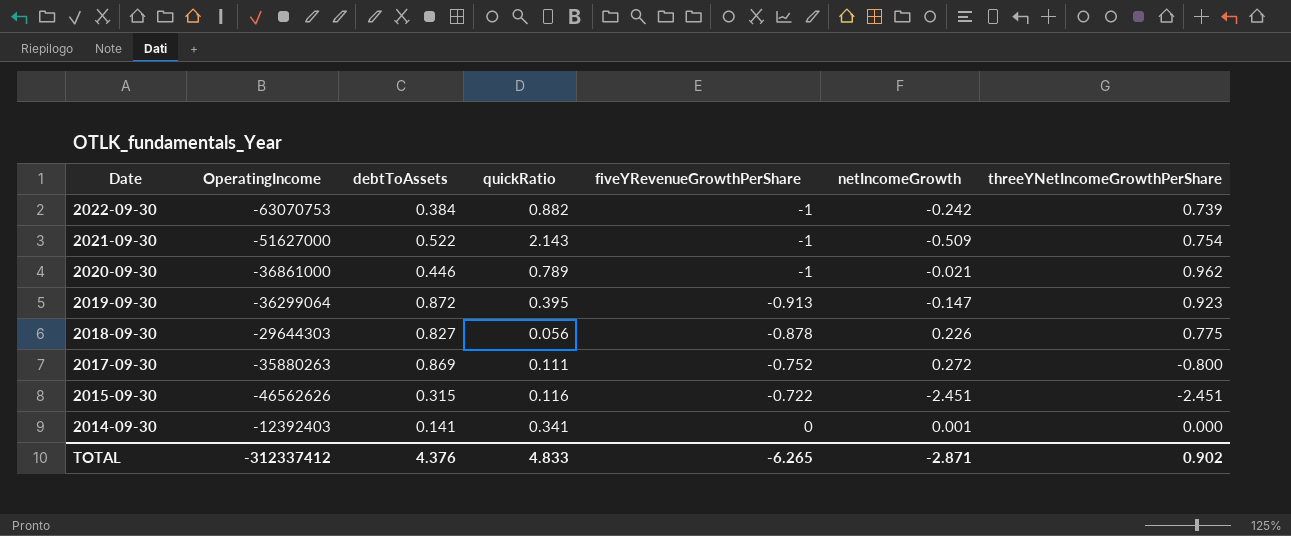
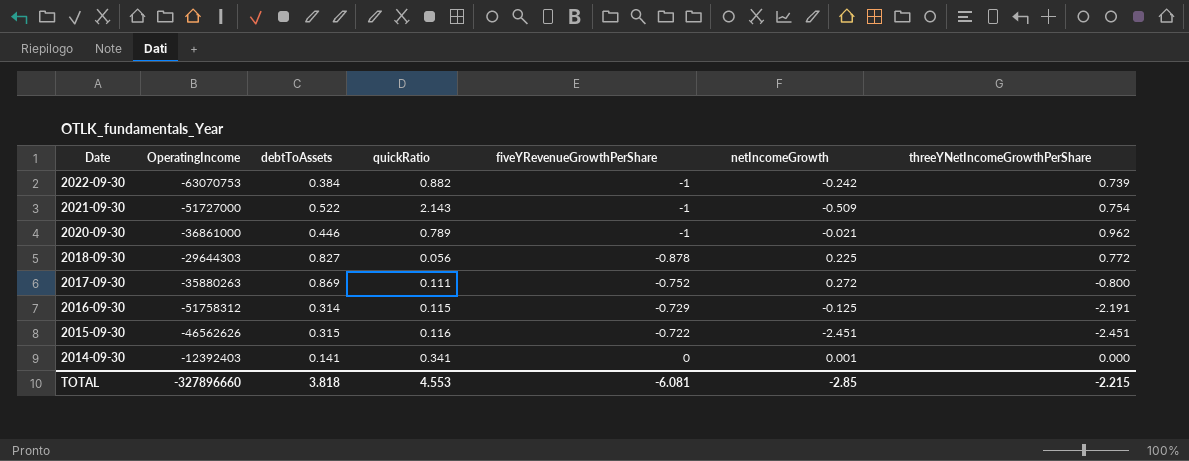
row 2019-09-30: -36299064 | 0.872 | 0.395 | -0.913 | -0.147 | 0.923 -> none
2021-09-30 | OperatingIncome: -51627000 -> -51727000
2018-09-30 | netIncomeGrowth: 0.226 -> 0.225
2018-09-30 | threeYNetIncomeGrowthPerShare: 0.775 -> 0.772
row 2016-09-30: none -> -51758312 | 0.314 | 0.115 | -0.729 | -0.125 | -2.191
TOTAL | OperatingIncome: -312337412 -> -327896660
TOTAL | debtToAssets: 4.376 -> 3.818
TOTAL | quickRatio: 4.833 -> 4.553
TOTAL | fiveYRevenueGrowthPerShare: -6.265 -> -6.081
TOTAL | netIncomeGrowth: -2.871 -> -2.85
TOTAL | threeYNetIncomeGrowthPerShare: 0.902 -> -2.215

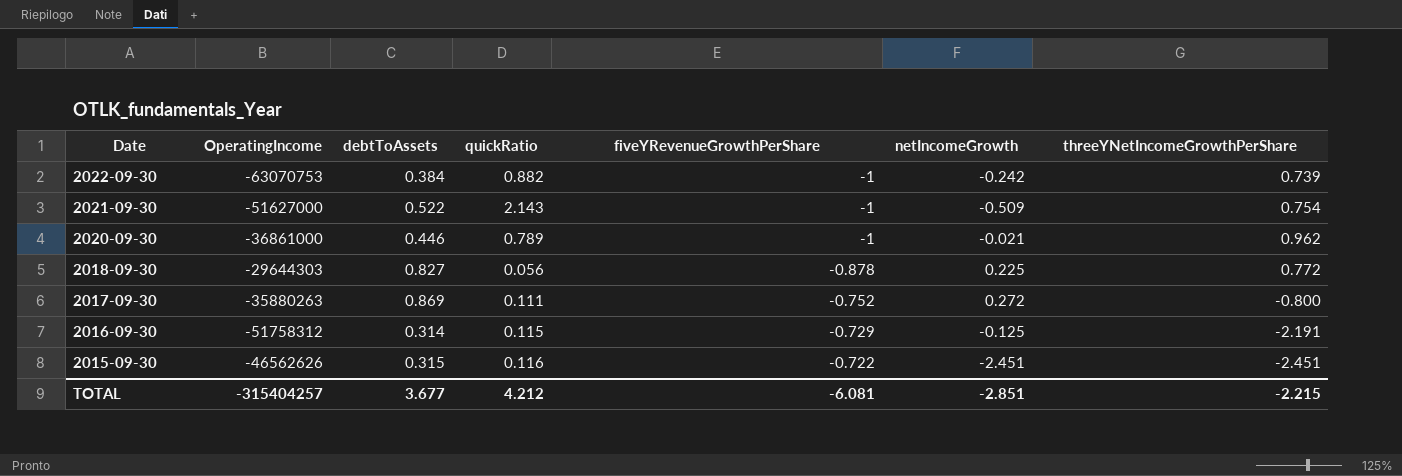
row 2014-09-30: -12392403 | 0.141 | 0.341 | 0 | 0.001 | 0.000 -> none
2021-09-30 | OperatingIncome: -51727000 -> -51627000
TOTAL | OperatingIncome: -327896660 -> -315404257
TOTAL | debtToAssets: 3.818 -> 3.677
TOTAL | quickRatio: 4.553 -> 4.212
TOTAL | netIncomeGrowth: -2.85 -> -2.851

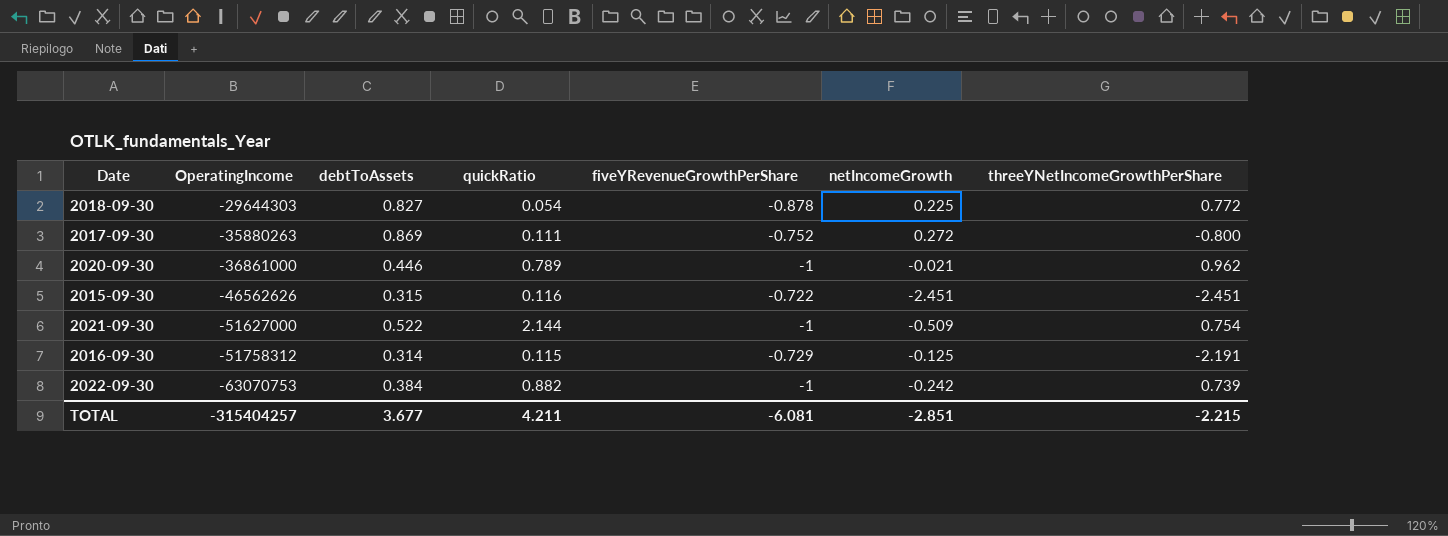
row order: Date descending -> OperatingIncome descending
2018-09-30 | quickRatio: 0.056 -> 0.054
2021-09-30 | quickRatio: 2.143 -> 2.144
TOTAL | quickRatio: 4.212 -> 4.211

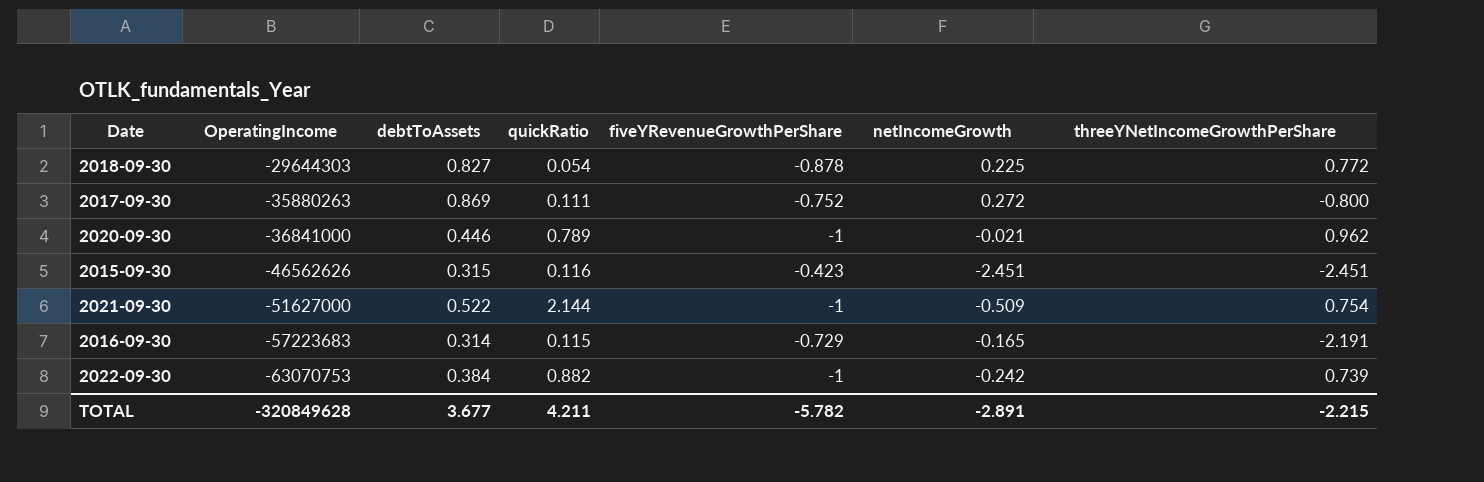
2020-09-30 | OperatingIncome: -36861000 -> -36841000
2015-09-30 | fiveYRevenueGrowthPerShare: -0.722 -> -0.423
2016-09-30 | OperatingIncome: -51758312 -> -57223683
2016-09-30 | netIncomeGrowth: -0.125 -> -0.165
TOTAL | OperatingIncome: -315404257 -> -320849628
TOTAL | fiveYRevenueGrowthPerShare: -6.081 -> -5.782
TOTAL | netIncomeGrowth: -2.851 -> -2.891

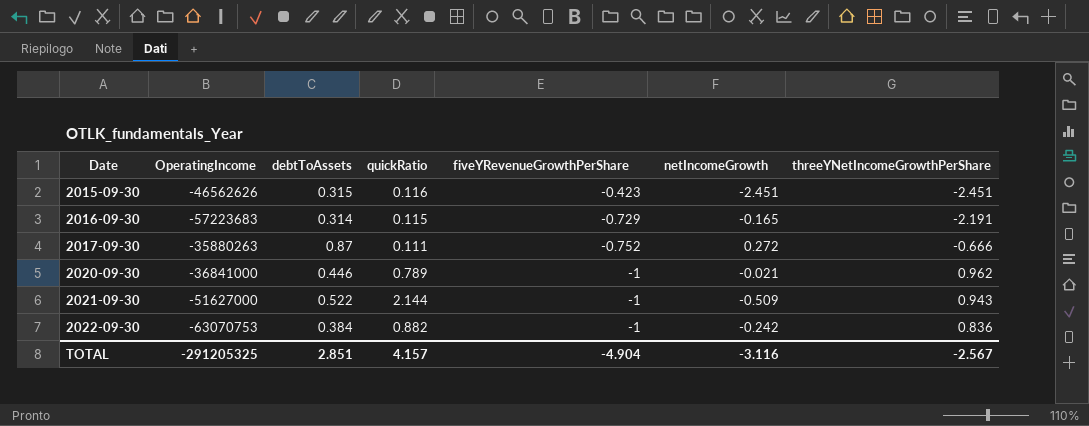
row order: OperatingIncome descending -> Date ascending
row 2018-09-30: -29644303 | 0.827 | 0.054 | -0.878 | 0.225 | 0.772 -> none
2017-09-30 | debtToAssets: 0.869 -> 0.87
2017-09-30 | threeYNetIncomeGrowthPerShare: -0.800 -> -0.666
2021-09-30 | threeYNetIncomeGrowthPerShare: 0.754 -> 0.943
2022-09-30 | threeYNetIncomeGrowthPerShare: 0.739 -> 0.836
TOTAL | OperatingIncome: -320849628 -> -291205325
TOTAL | debtToAssets: 3.677 -> 2.851
TOTAL | quickRatio: 4.211 -> 4.157
TOTAL | fiveYRevenueGrowthPerShare: -5.782 -> -4.904
TOTAL | netIncomeGrowth: -2.891 -> -3.116
TOTAL | threeYNetIncomeGrowthPerShare: -2.215 -> -2.567

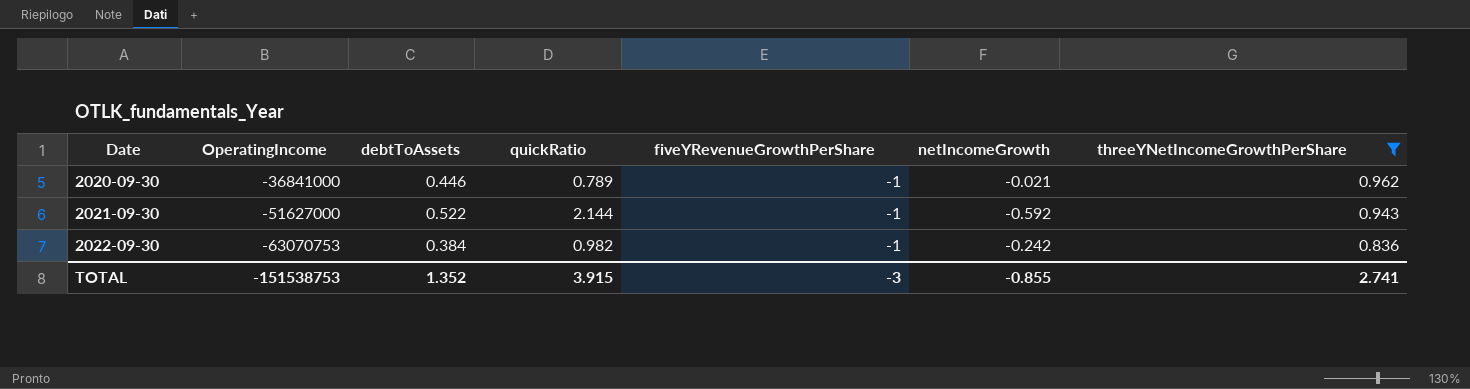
filter: none -> threeYNetIncomeGrowthPerShare >= 0.836
2021-09-30 | netIncomeGrowth: -0.509 -> -0.592
2022-09-30 | quickRatio: 0.882 -> 0.982
TOTAL | OperatingIncome: -291205325 -> -151538753
TOTAL | debtToAssets: 2.851 -> 1.352
TOTAL | quickRatio: 4.157 -> 3.915
TOTAL | fiveYRevenueGrowthPerShare: -4.904 -> -3
TOTAL | netIncomeGrowth: -3.116 -> -0.855
TOTAL | threeYNetIncomeGrowthPerShare: -2.567 -> 2.741

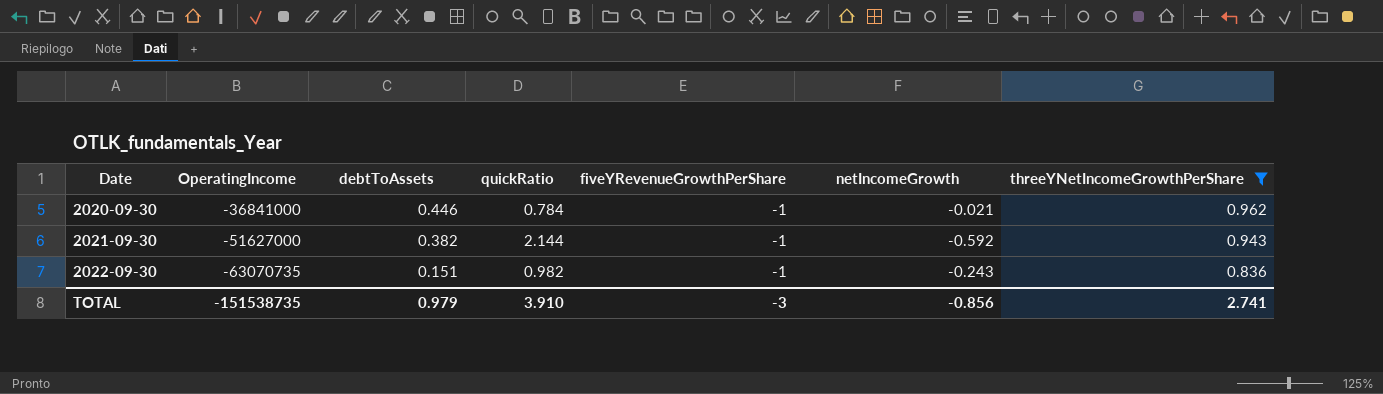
2020-09-30 | quickRatio: 0.789 -> 0.784
2021-09-30 | debtToAssets: 0.522 -> 0.382
2022-09-30 | OperatingIncome: -63070753 -> -63070735
2022-09-30 | debtToAssets: 0.384 -> 0.151
2022-09-30 | netIncomeGrowth: -0.242 -> -0.243
TOTAL | OperatingIncome: -151538753 -> -151538735
TOTAL | debtToAssets: 1.352 -> 0.979
TOTAL | quickRatio: 3.915 -> 3.910
TOTAL | netIncomeGrowth: -0.855 -> -0.856

